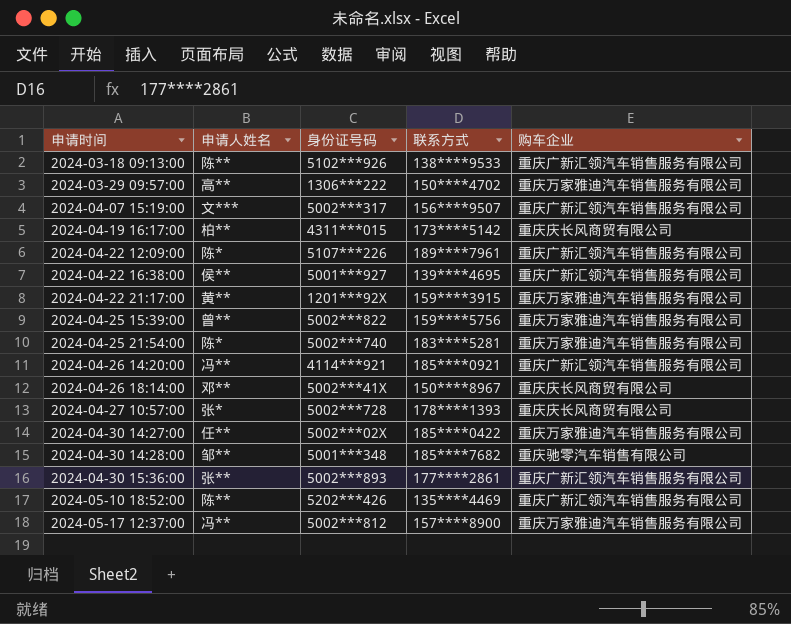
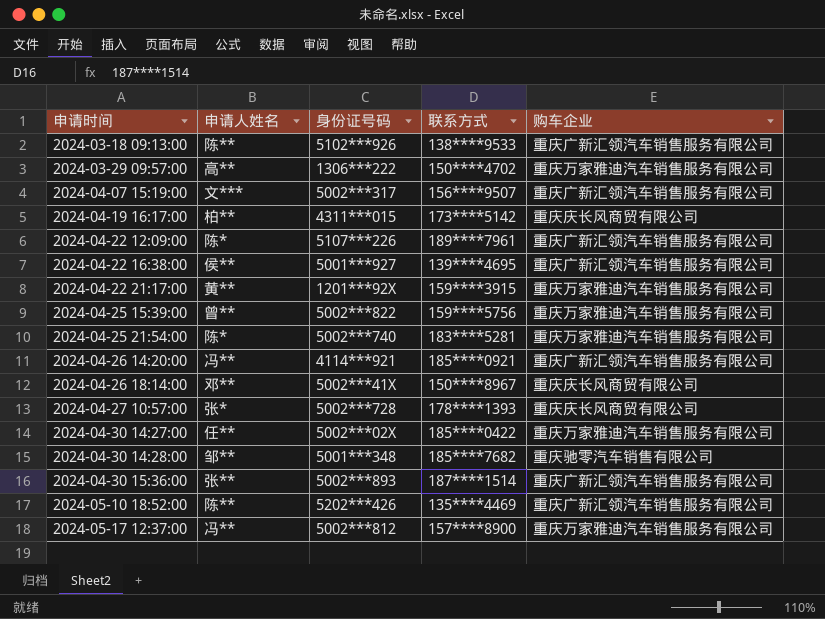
2024-04-30 15:36:00 | 联系方式: 177****2861 -> 187****1514

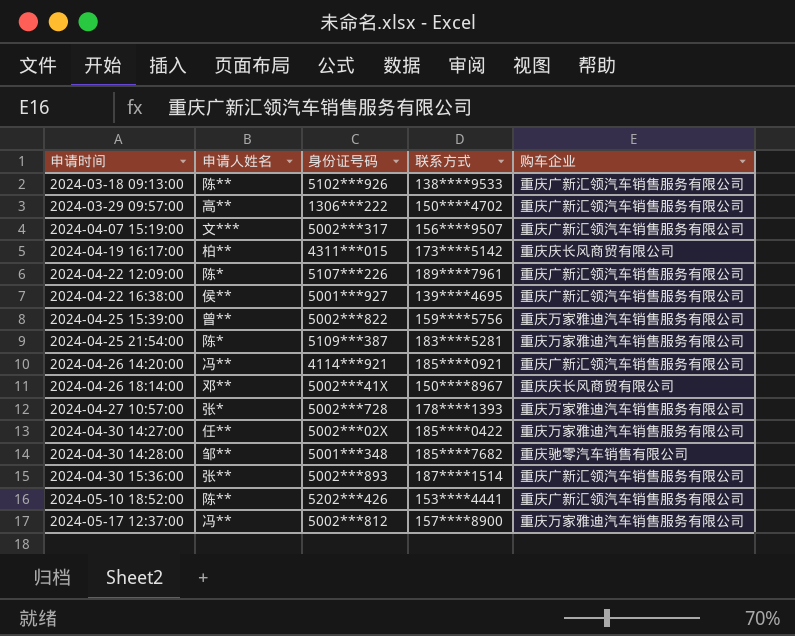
row 2024-04-22 21:17:00: 黄** | 1201***92X | 159****3915 | 重庆万家雅迪汽车销售服务有限公司 -> none
2024-03-29 09:57:00 | 购车企业: 重庆万家雅迪汽车销售服务有限公司 -> 重庆广新汇领汽车销售服务有限公司
2024-04-25 21:54:00 | 身份证号码: 5002***740 -> 5109***387
2024-04-27 10:57:00 | 购车企业: 重庆庆长风商贸有限公司 -> 重庆万家雅迪汽车销售服务有限公司
2024-05-10 18:52:00 | 联系方式: 135****4469 -> 153****4441

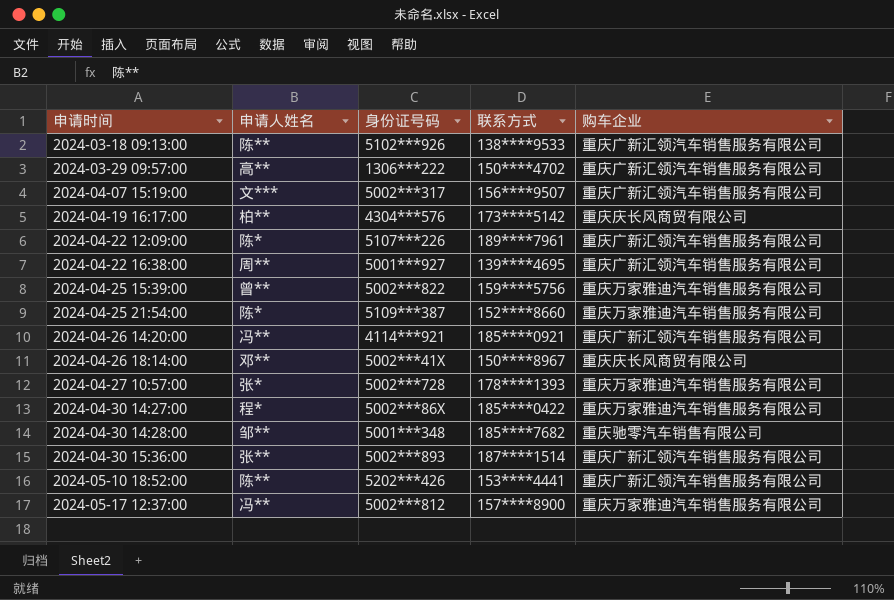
2024-04-19 16:17:00 | 身份证号码: 4311***015 -> 4304***576
2024-04-22 16:38:00 | 申请人姓名: 侯** -> 周**
2024-04-25 21:54:00 | 联系方式: 183****5281 -> 152****8660
2024-04-30 14:27:00 | 申请人姓名: 任** -> 程*
2024-04-30 14:27:00 | 身份证号码: 5002***02X -> 5002***86X

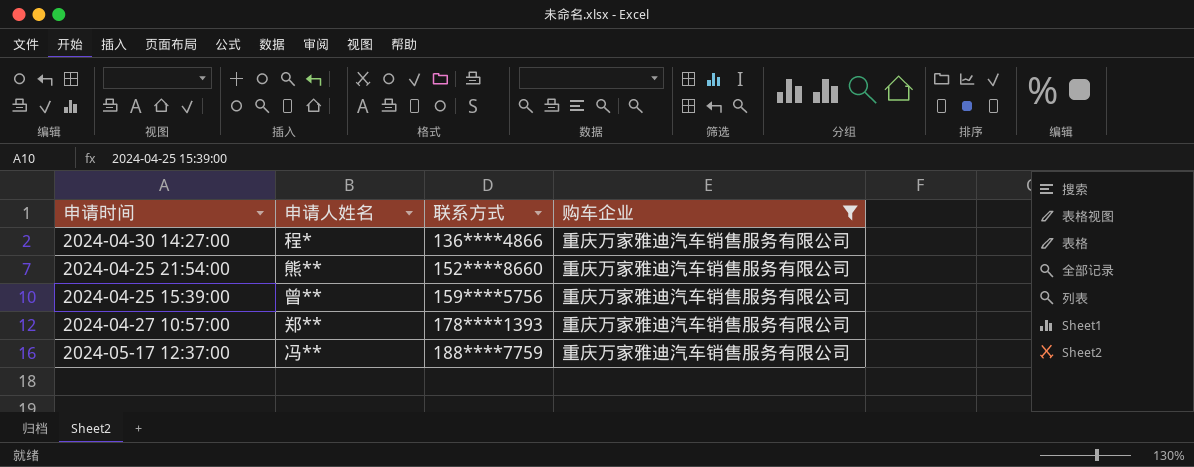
filter: none -> 购车企业 = 重庆万家雅迪汽车销售服务有限公司
row order: 申请时间 ascending -> 联系方式 ascending
column 身份证号码 | position: 3 -> none
2024-04-30 14:27:00 | 联系方式: 185****0422 -> 136****4866
2024-04-25 21:54:00 | 申请人姓名: 陈* -> 熊**
2024-04-27 10:57:00 | 申请人姓名: 张* -> 郑**
2024-05-17 12:37:00 | 联系方式: 157****8900 -> 188****7759

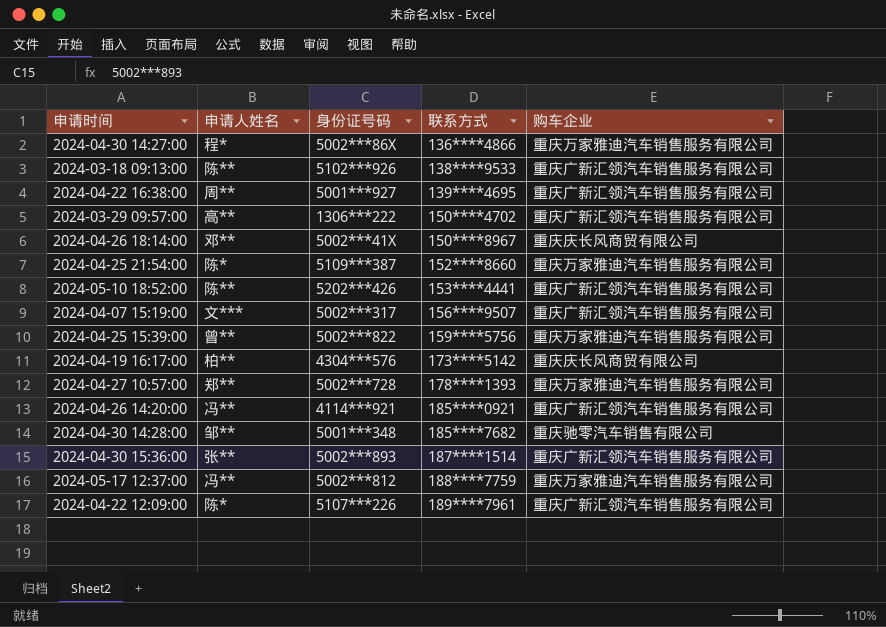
filter: 购车企业 = 重庆万家雅迪汽车销售服务有限公司 -> none
column 身份证号码 | position: none -> 3
2024-04-25 21:54:00 | 申请人姓名: 熊** -> 陈*

